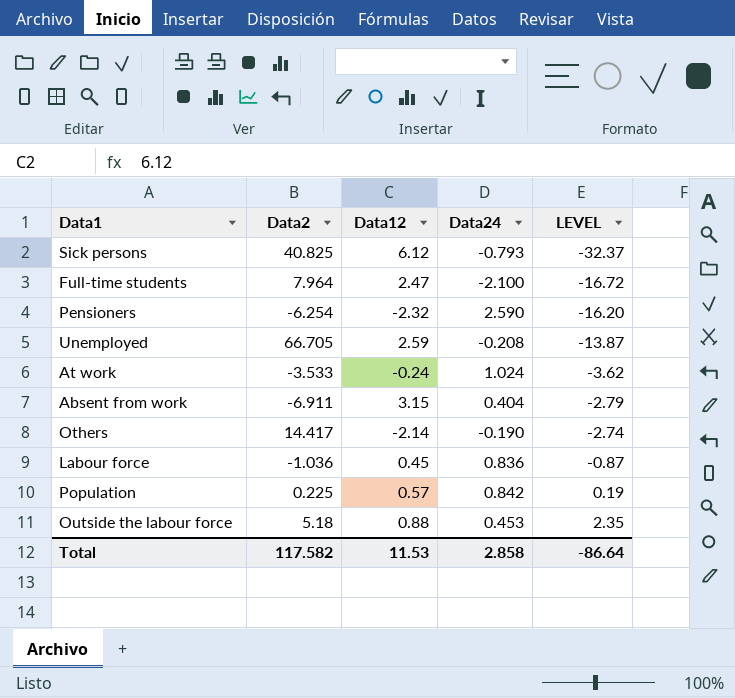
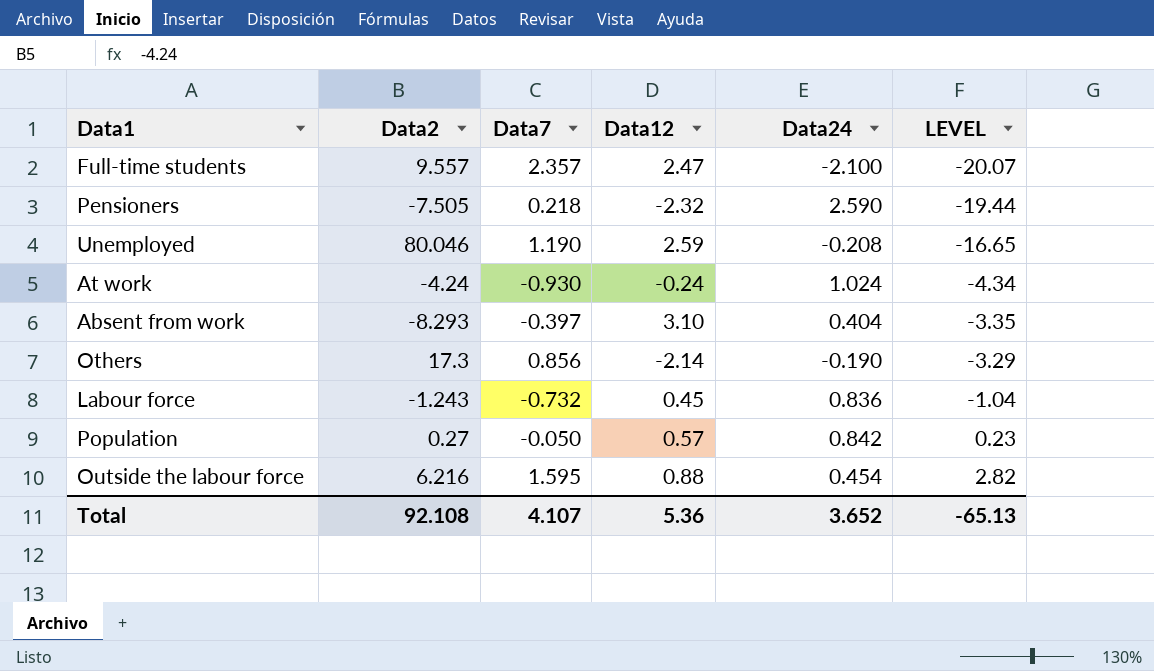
column Data7 | position: none -> 3
row Sick persons: 40.825 | 6.12 | -0.793 | -32.37 -> none
Full-time students | Data2: 7.964 -> 9.557
Full-time students | LEVEL: -16.72 -> -20.07
Pensioners | Data2: -6.254 -> -7.505
Pensioners | LEVEL: -16.20 -> -19.44
Unemployed | Data2: 66.705 -> 80.046
Unemployed | LEVEL: -13.87 -> -16.65
At work | Data2: -3.533 -> -4.24
At work | LEVEL: -3.62 -> -4.34
Absent from work | Data2: -6.911 -> -8.293
Absent from work | Data12: 3.15 -> 3.10
Absent from work | LEVEL: -2.79 -> -3.35
Others | Data2: 14.417 -> 17.3
Others | LEVEL: -2.74 -> -3.29
Labour force | Data2: -1.036 -> -1.243
Labour force | LEVEL: -0.87 -> -1.04
Population | Data2: 0.225 -> 0.27
Population | LEVEL: 0.19 -> 0.23
Outside the labour force | Data2: 5.18 -> 6.216
Outside the labour force | Data24: 0.453 -> 0.454
Outside the labour force | LEVEL: 2.35 -> 2.82
Total | Data2: 117.582 -> 92.108
Total | Data12: 11.53 -> 5.36
Total | Data24: 2.858 -> 3.652
Total | LEVEL: -86.64 -> -65.13

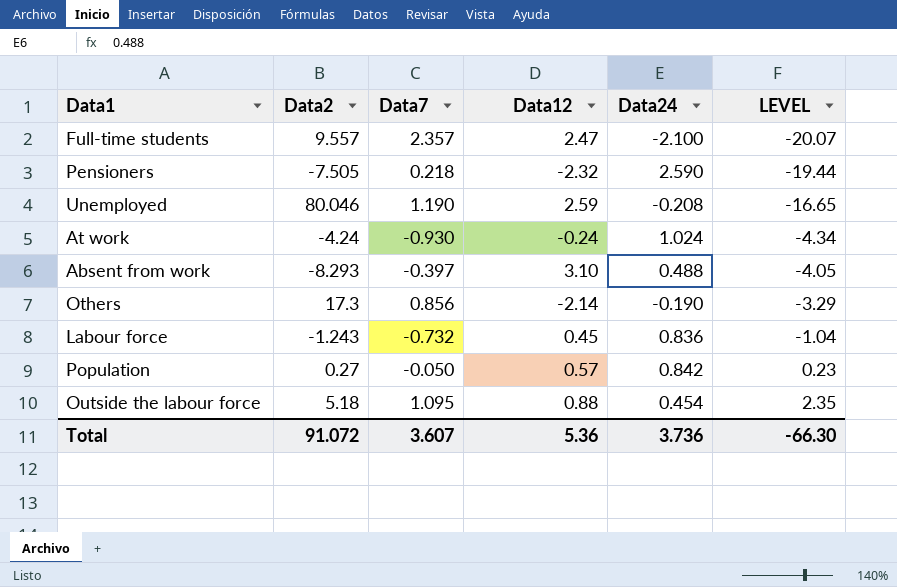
Absent from work | Data24: 0.404 -> 0.488
Absent from work | LEVEL: -3.35 -> -4.05
Outside the labour force | Data2: 6.216 -> 5.18
Outside the labour force | Data7: 1.595 -> 1.095
Outside the labour force | LEVEL: 2.82 -> 2.35
Total | Data2: 92.108 -> 91.072
Total | Data7: 4.107 -> 3.607
Total | Data24: 3.652 -> 3.736
Total | LEVEL: -65.13 -> -66.30

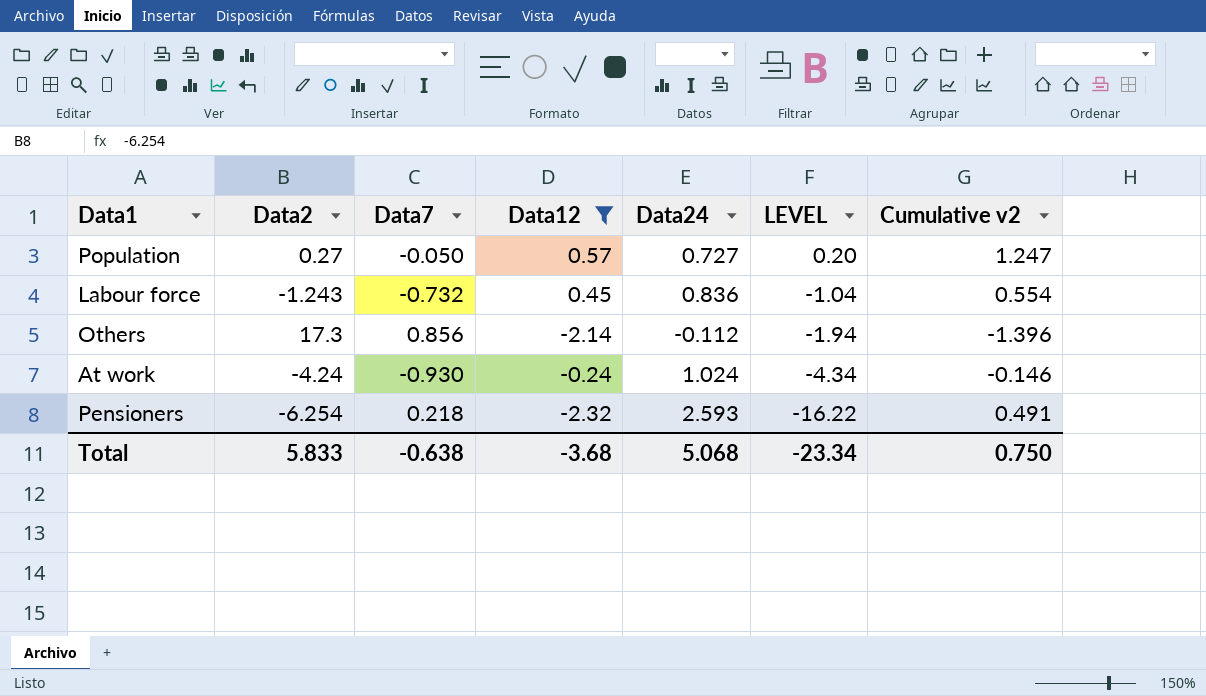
filter: none -> Data12 <= 0.57
row order: LEVEL ascending -> LEVEL descending
column Cumulative v2 | formula: none -> [Data7] + [Data12] + [Data24]
Population | Data24: 0.842 -> 0.727
Population | LEVEL: 0.23 -> 0.20
Others | Data24: -0.190 -> -0.112
Others | LEVEL: -3.29 -> -1.94
Pensioners | Data2: -7.505 -> -6.254
Pensioners | Data24: 2.590 -> 2.593
Pensioners | LEVEL: -19.44 -> -16.22
Total | Data2: 91.072 -> 5.833
Total | Data7: 3.607 -> -0.638
Total | Data12: 5.36 -> -3.68
Total | Data24: 3.736 -> 5.068
Total | LEVEL: -66.30 -> -23.34

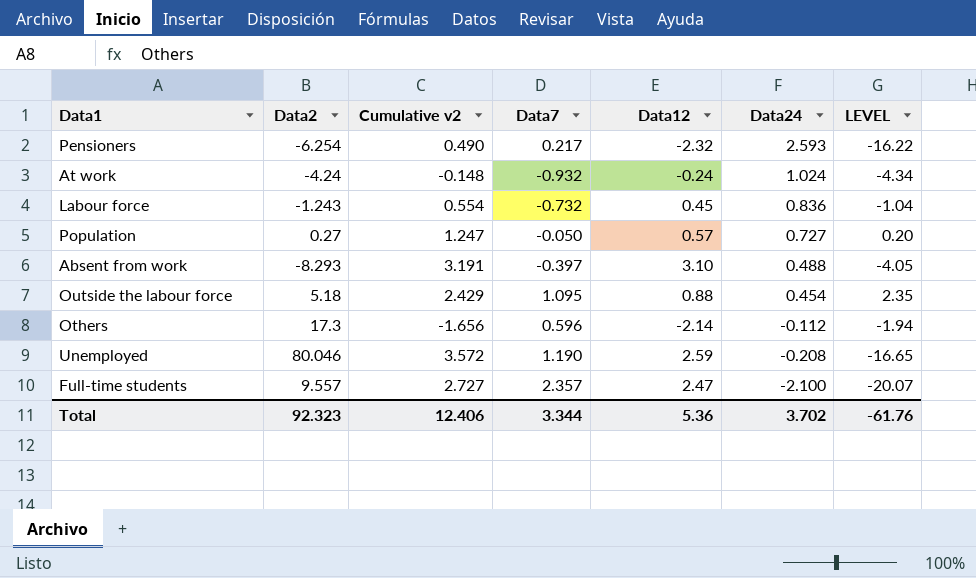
filter: Data12 <= 0.57 -> none
row order: LEVEL descending -> Data24 descending
column Cumulative v2 | position: 7 -> 3
Pensioners | Cumulative v2: 0.491 -> 0.490
Pensioners | Data7: 0.218 -> 0.217
At work | Cumulative v2: -0.146 -> -0.148
At work | Data7: -0.930 -> -0.932
Others | Cumulative v2: -1.396 -> -1.656
Others | Data7: 0.856 -> 0.596
Total | Data2: 5.833 -> 92.323
Total | Cumulative v2: 0.750 -> 12.406
Total | Data7: -0.638 -> 3.344
Total | Data12: -3.68 -> 5.36
Total | Data24: 5.068 -> 3.702
Total | LEVEL: -23.34 -> -61.76

